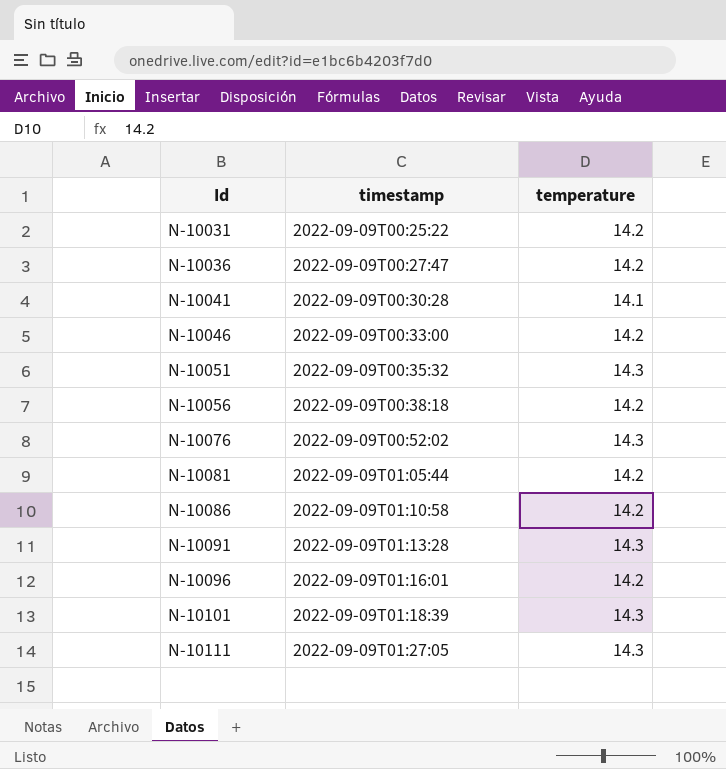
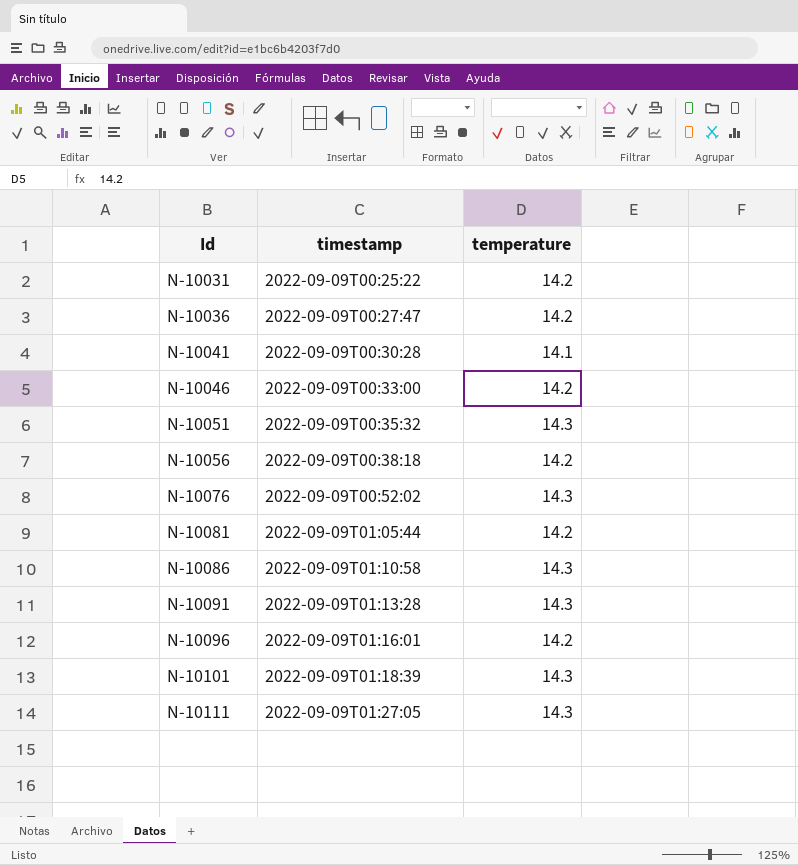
N-10086 | temperature: 14.2 -> 14.3

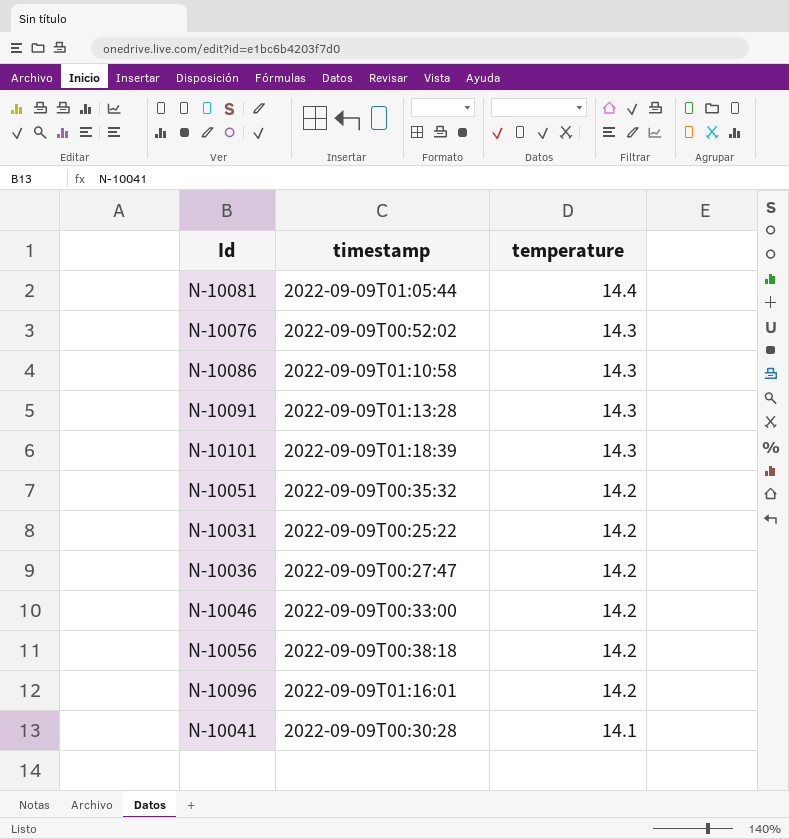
row order: Id ascending -> temperature descending
row N-10111: 2022-09-09T01:27:05 | 14.3 -> none
N-10081 | temperature: 14.2 -> 14.4
N-10051 | temperature: 14.3 -> 14.2

